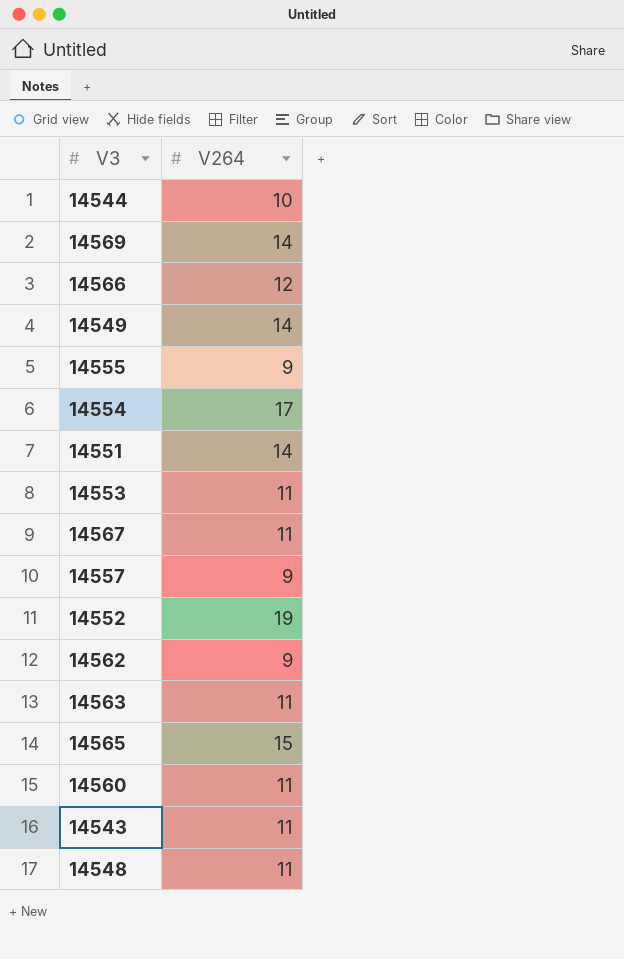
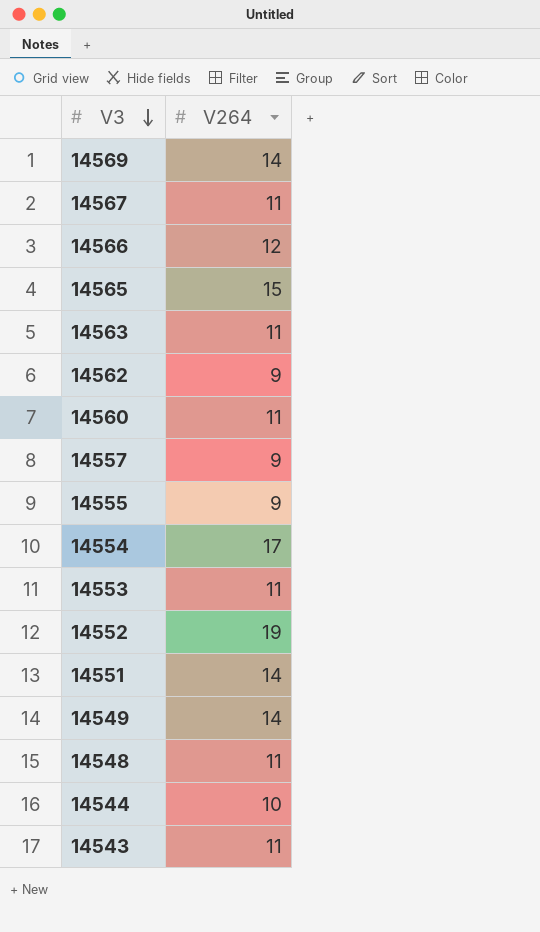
row order: none -> V3 descending

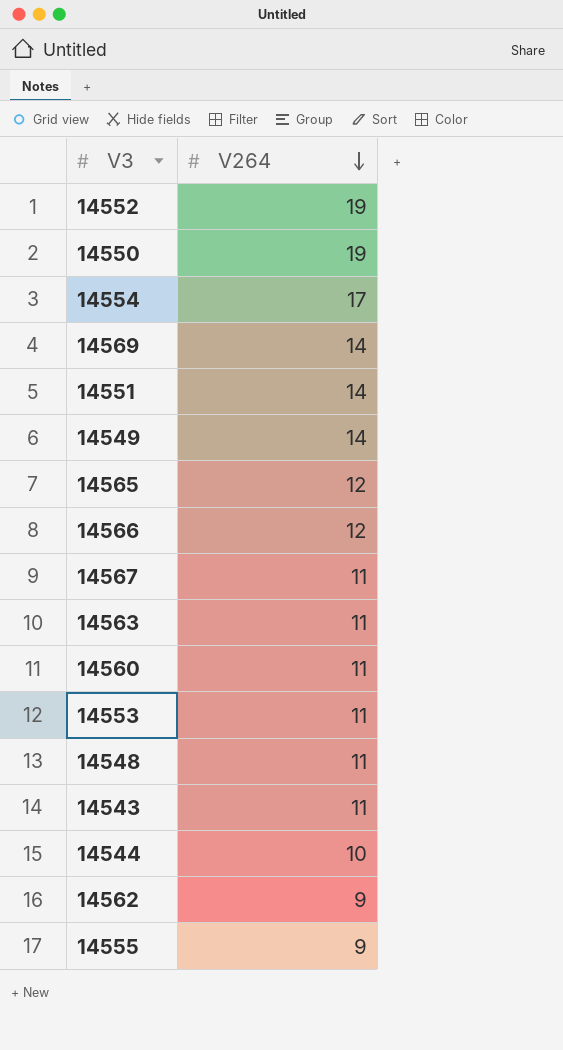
row order: V3 descending -> V264 descending
row 14557: 9 -> none
row 14550: none -> 19
14565 | V264: 15 -> 12

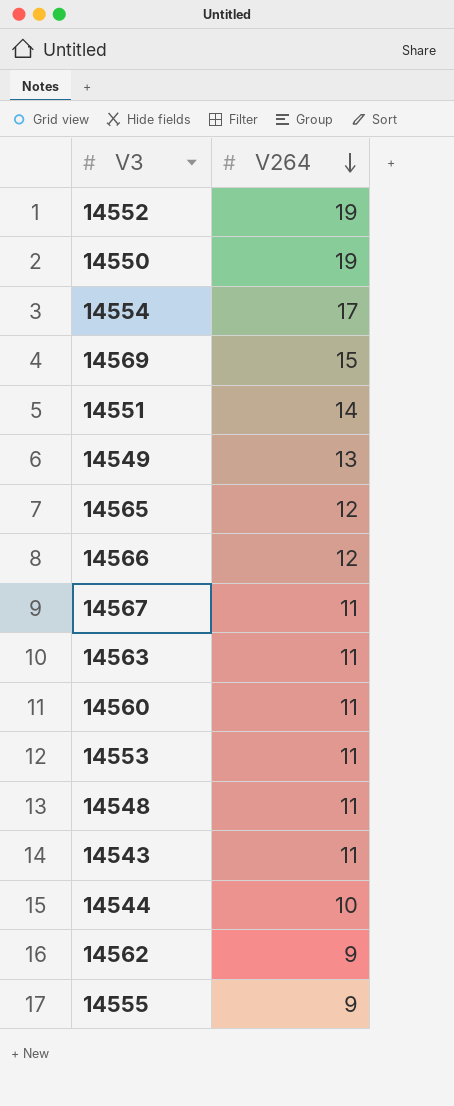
14569 | V264: 14 -> 15
14549 | V264: 14 -> 13

